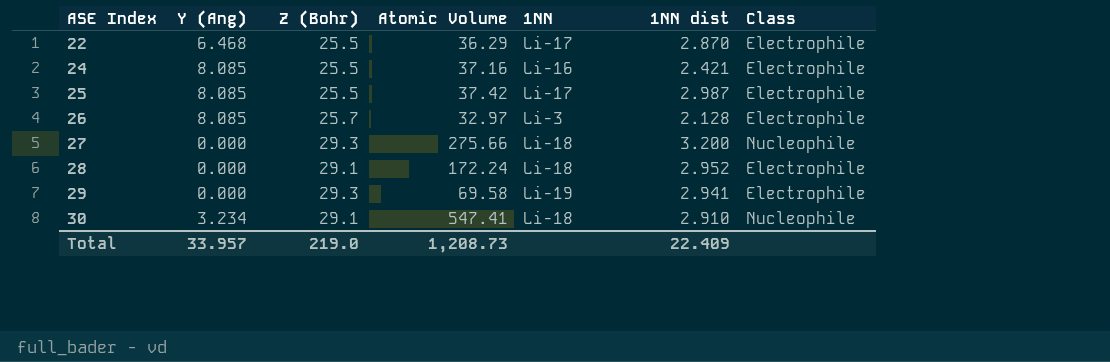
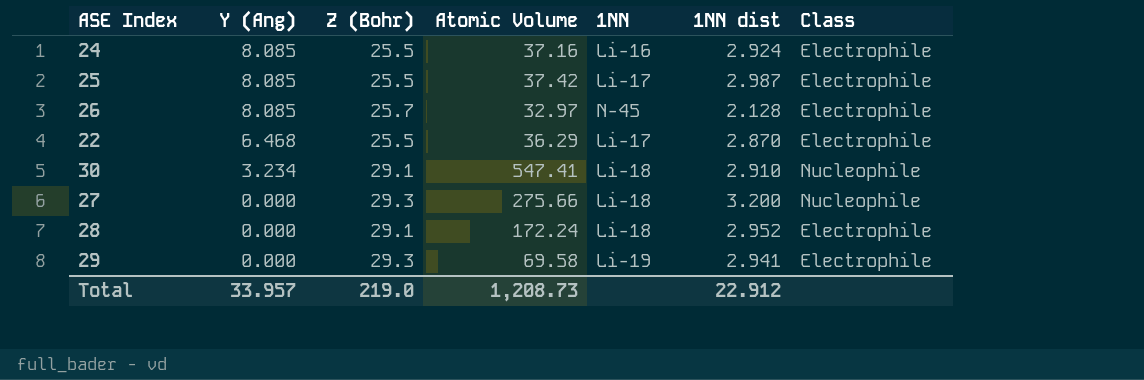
row order: ASE Index ascending -> Y (Ang) descending
24 | 1NN dist: 2.421 -> 2.924
26 | 1NN: Li-3 -> N-45
Total | 1NN dist: 22.409 -> 22.912

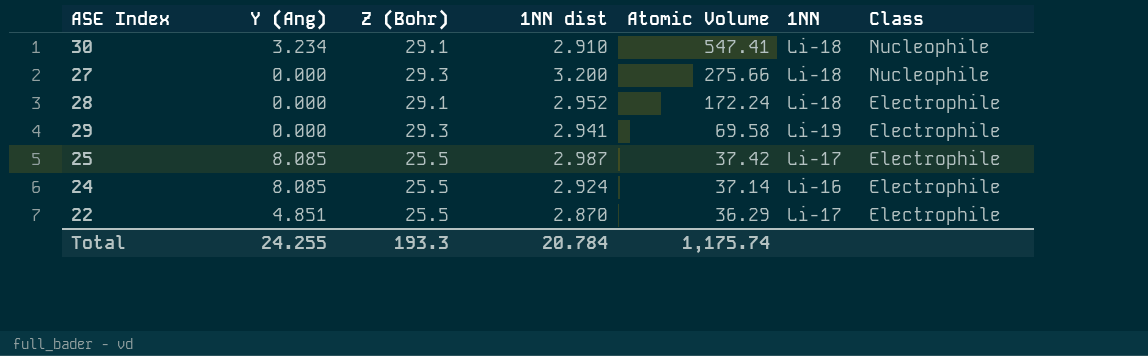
row order: Y (Ang) descending -> Atomic Volume descending
column 1NN dist | position: 6 -> 4
row 26: 8.085 | 25.7 | 32.97 | N-45 | 2.128 | Electrophile -> none
24 | Atomic Volume: 37.16 -> 37.14
22 | Y (Ang): 6.468 -> 4.851
Total | Y (Ang): 33.957 -> 24.255
Total | Z (Bohr): 219.0 -> 193.3
Total | 1NN dist: 22.912 -> 20.784
Total | Atomic Volume: 1,208.73 -> 1,175.74

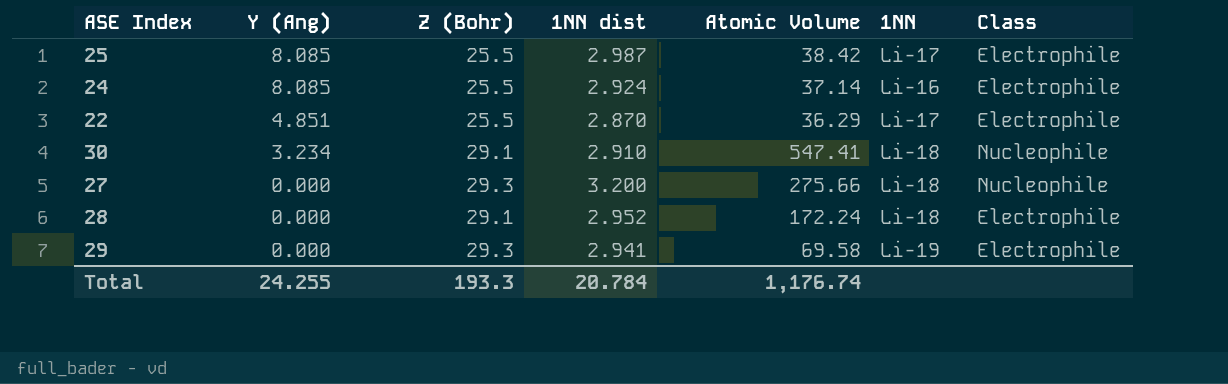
row order: Atomic Volume descending -> Y (Ang) descending
25 | Atomic Volume: 37.42 -> 38.42
Total | Atomic Volume: 1,175.74 -> 1,176.74

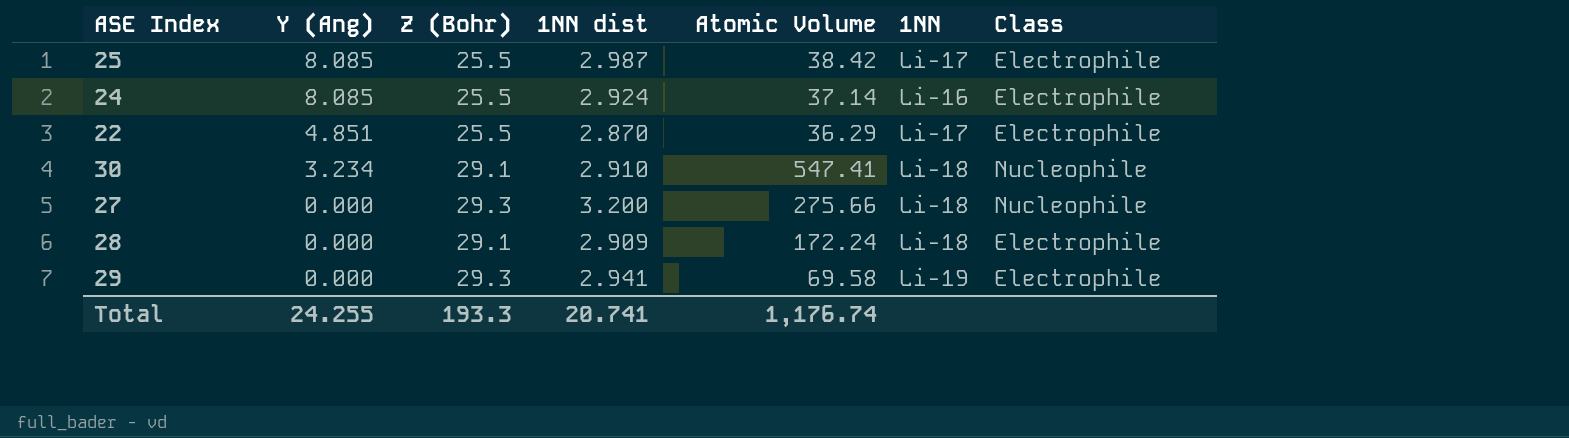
28 | 1NN dist: 2.952 -> 2.909
Total | 1NN dist: 20.784 -> 20.741

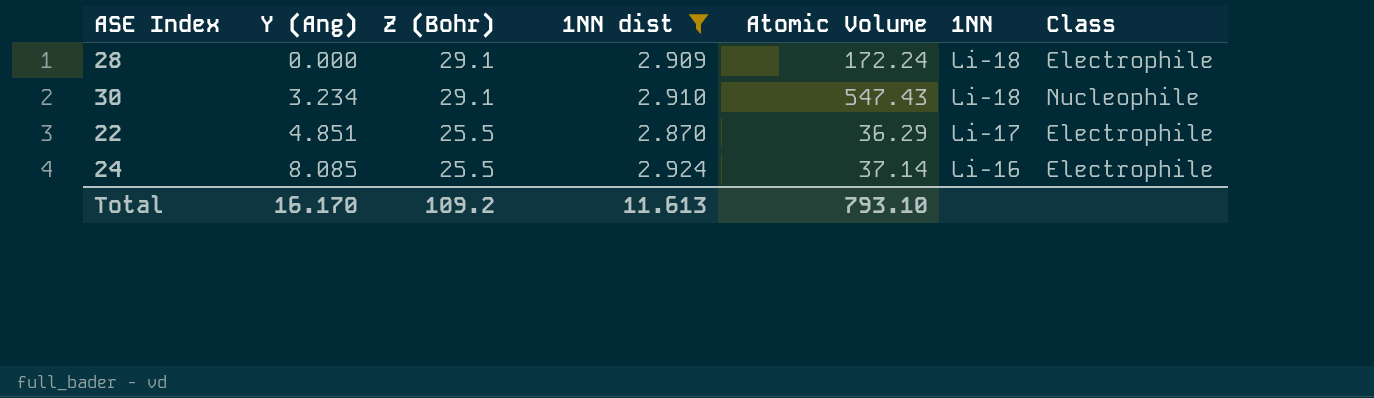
filter: none -> 1NN dist <= 2.924
row order: Y (Ang) descending -> Y (Ang) ascending
30 | Atomic Volume: 547.41 -> 547.43
Total | Y (Ang): 24.255 -> 16.170
Total | Z (Bohr): 193.3 -> 109.2
Total | 1NN dist: 20.741 -> 11.613
Total | Atomic Volume: 1,176.74 -> 793.10

